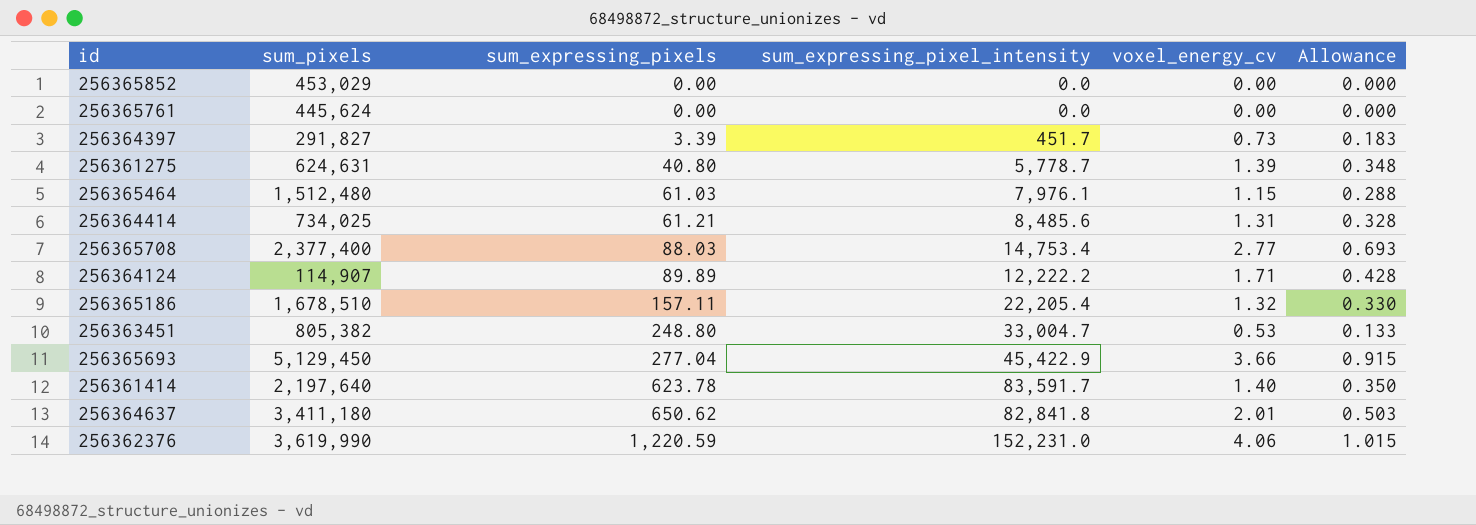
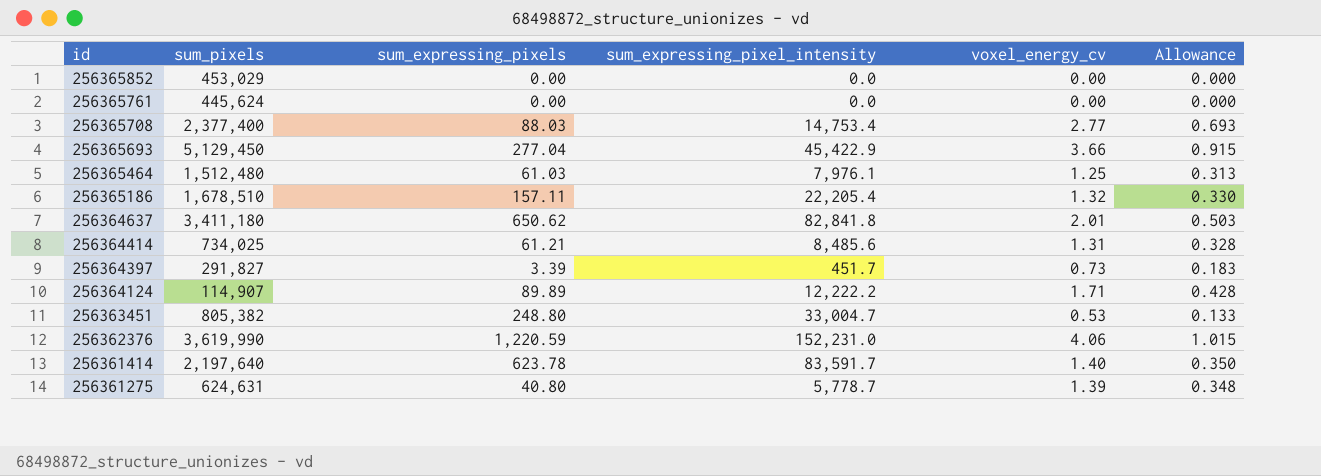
row order: sum_expressing_pixels ascending -> id descending
256365464 | voxel_energy_cv: 1.15 -> 1.25
256365464 | Allowance: 0.288 -> 0.313

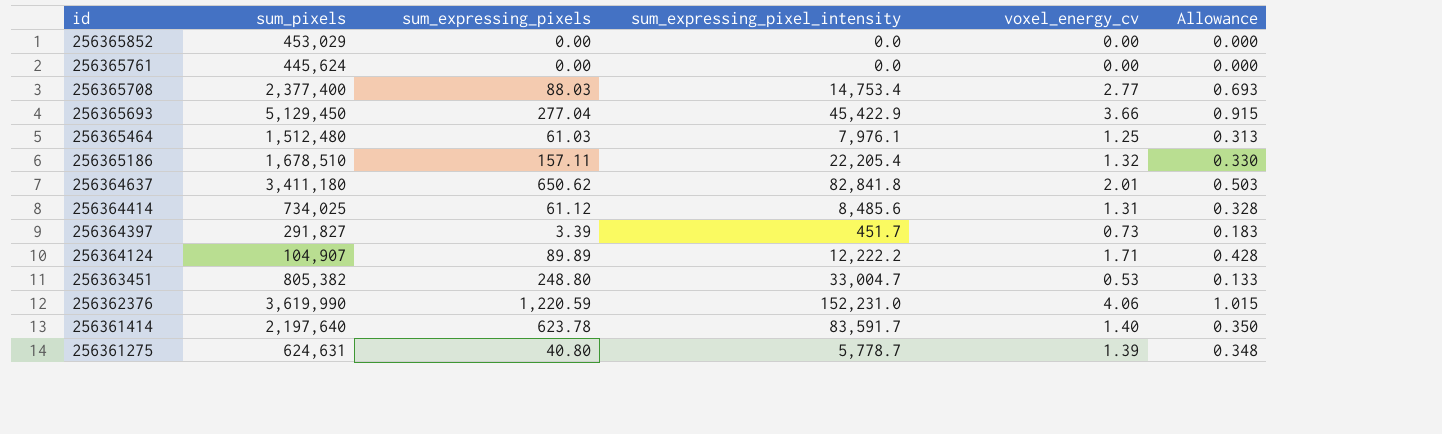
256364414 | sum_expressing_pixels: 61.21 -> 61.12
256364124 | sum_pixels: 114,907 -> 104,907

